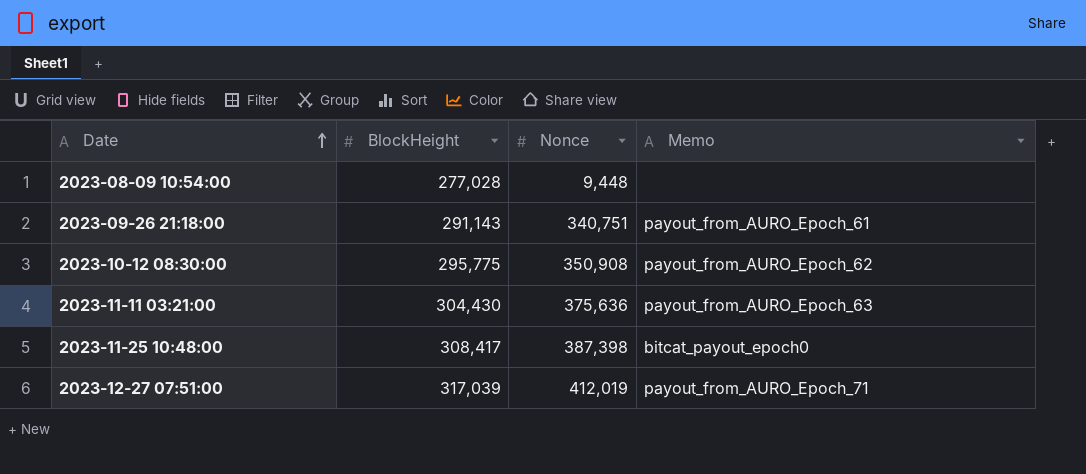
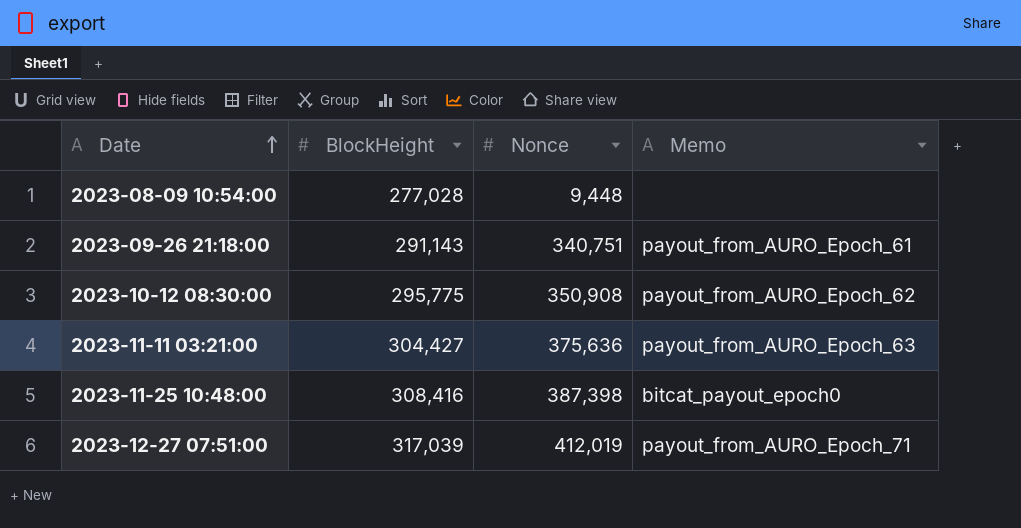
2023-11-11 03:21:00 | BlockHeight: 304,430 -> 304,427
2023-11-25 10:48:00 | BlockHeight: 308,417 -> 308,416

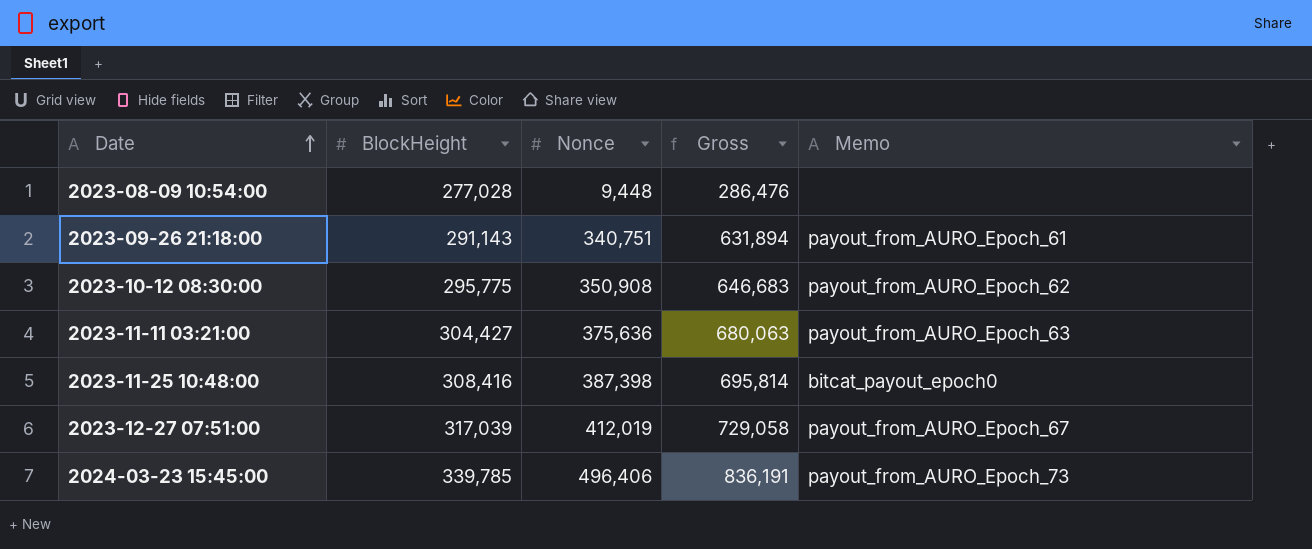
column Gross | formula: none -> [BlockHeight] + [Nonce]
2023-12-27 07:51:00 | Memo: payout_from_AURO_Epoch_71 -> payout_from_AURO_Epoch_67
row 2024-03-23 15:45:00: none -> 339,785 | 496,406 | 836,191 | payout_from_AURO_Epoch_73

